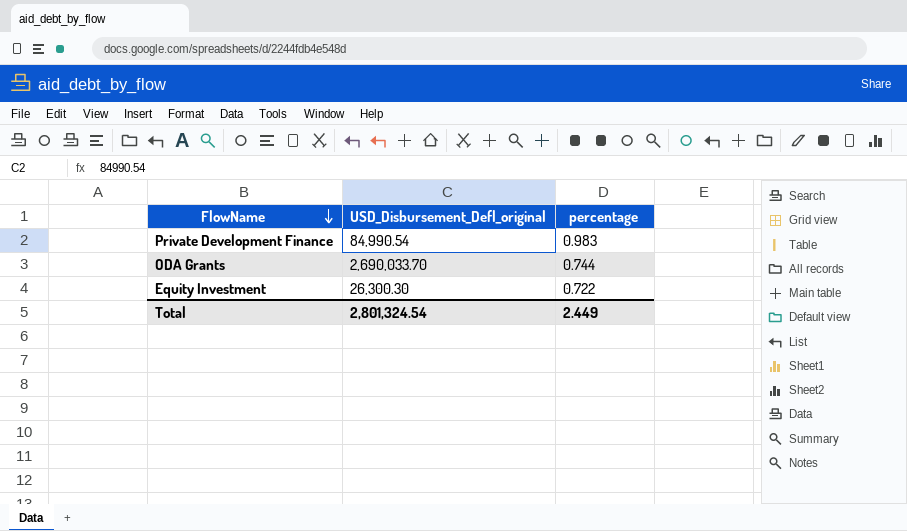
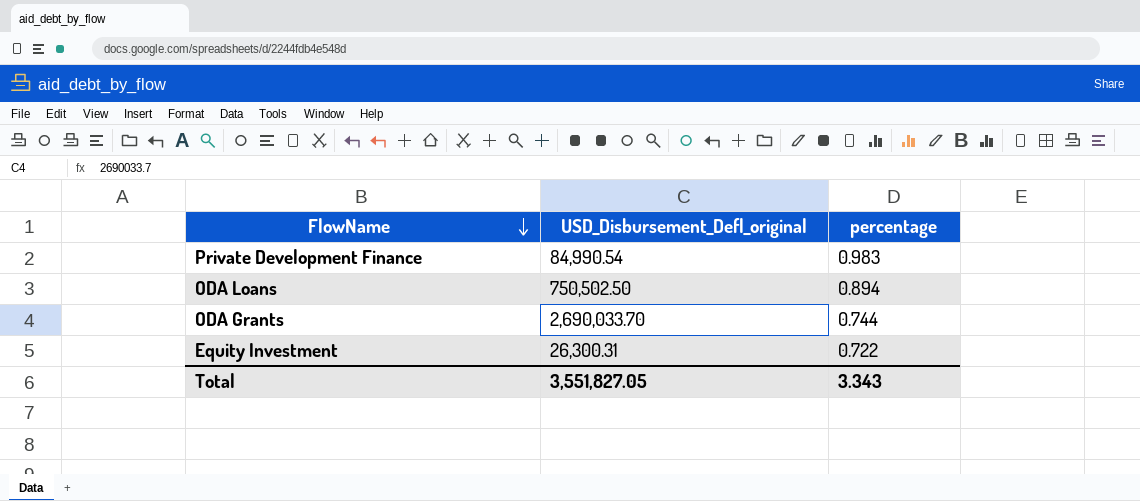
row ODA Loans: none -> 750,502.50 | 0.894
Equity Investment | USD_Disbursement_Defl_original: 26,300.30 -> 26,300.31
Total | USD_Disbursement_Defl_original: 2,801,324.54 -> 3,551,827.05
Total | percentage: 2.449 -> 3.343

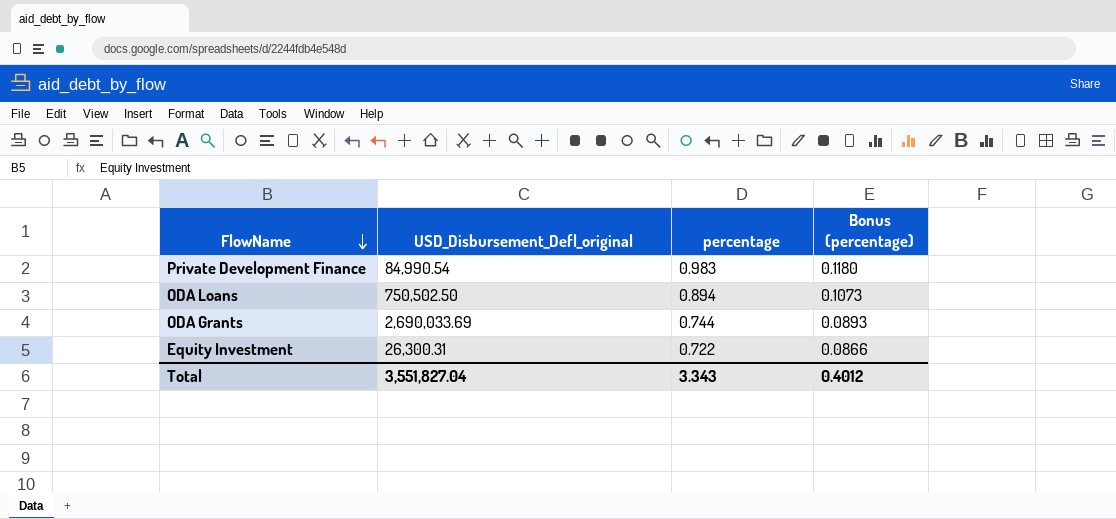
column Bonus (percentage) | formula: none -> [percentage] * 0.12
ODA Grants | USD_Disbursement_Defl_original: 2,690,033.70 -> 2,690,033.69
Total | USD_Disbursement_Defl_original: 3,551,827.05 -> 3,551,827.04

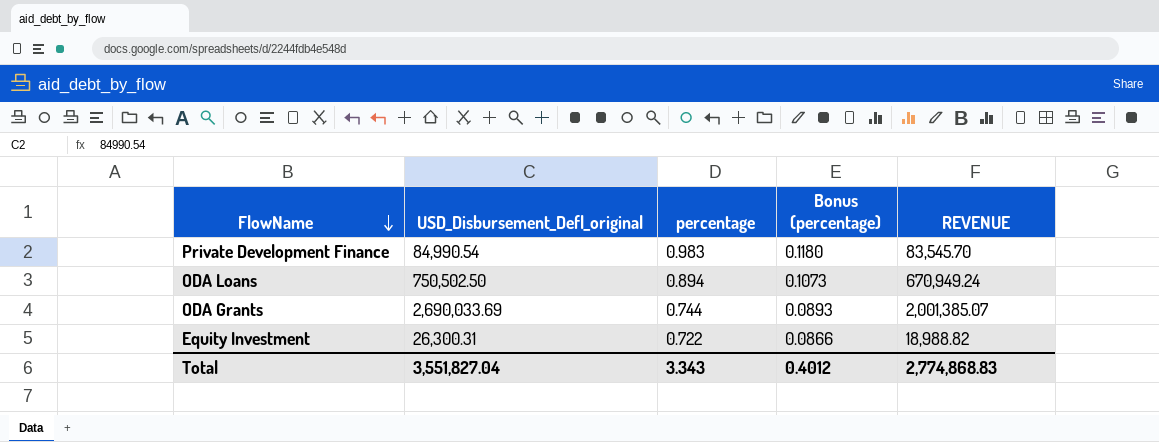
column REVENUE | formula: none -> [USD_Disbursement_Defl_original] * [percentage]

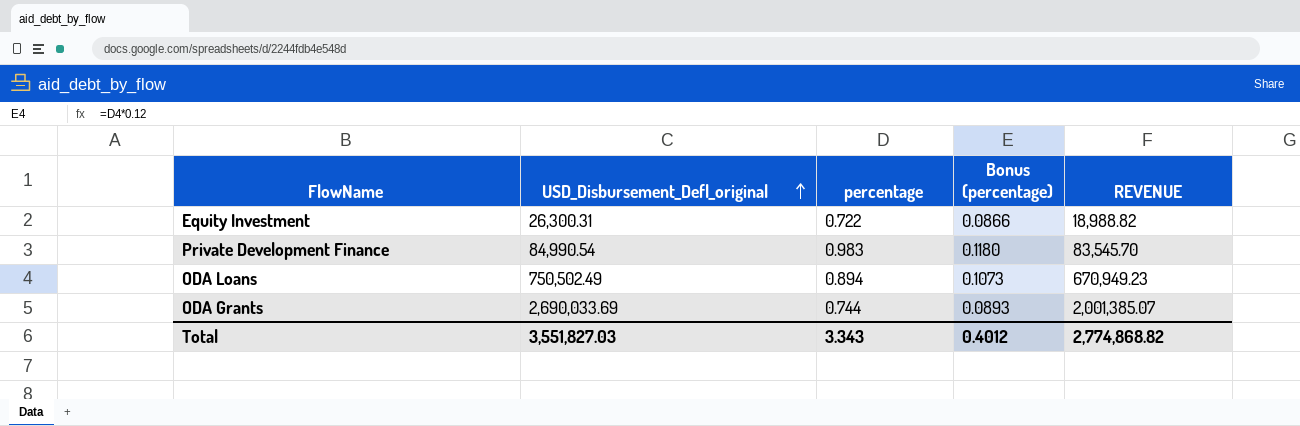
row order: FlowName descending -> USD_Disbursement_Defl_original ascending
ODA Loans | USD_Disbursement_Defl_original: 750,502.50 -> 750,502.49
ODA Loans | REVENUE: 670,949.24 -> 670,949.23
Total | USD_Disbursement_Defl_original: 3,551,827.04 -> 3,551,827.03
Total | REVENUE: 2,774,868.83 -> 2,774,868.82

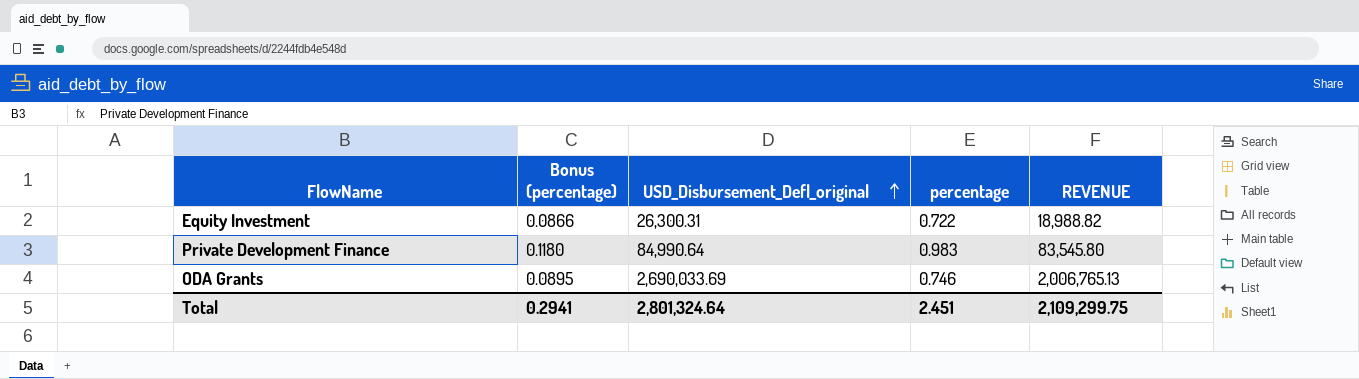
column Bonus (percentage) | position: 4 -> 2
row ODA Loans: 750,502.49 | 0.894 | 0.1073 | 670,949.23 -> none
Private Development Finance | USD_Disbursement_Defl_original: 84,990.54 -> 84,990.64
Private Development Finance | REVENUE: 83,545.70 -> 83,545.80
ODA Grants | Bonus (percentage): 0.0893 -> 0.0895
ODA Grants | percentage: 0.744 -> 0.746
ODA Grants | REVENUE: 2,001,385.07 -> 2,006,765.13
Total | Bonus (percentage): 0.4012 -> 0.2941
Total | USD_Disbursement_Defl_original: 3,551,827.03 -> 2,801,324.64
Total | percentage: 3.343 -> 2.451
Total | REVENUE: 2,774,868.82 -> 2,109,299.75

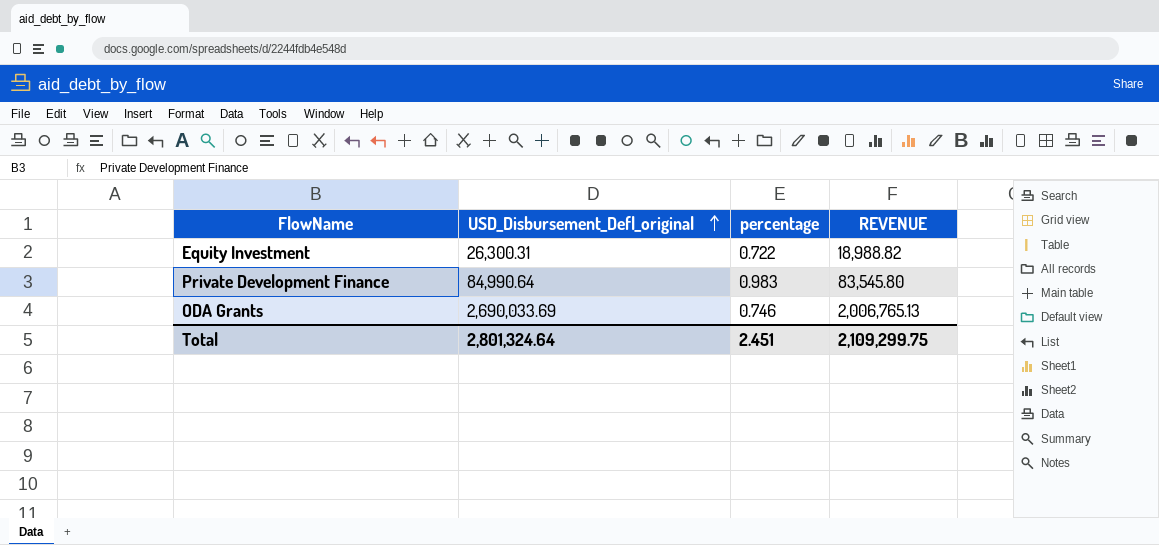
column Bonus (percentage) | formula: [percentage] * 0.12 -> none

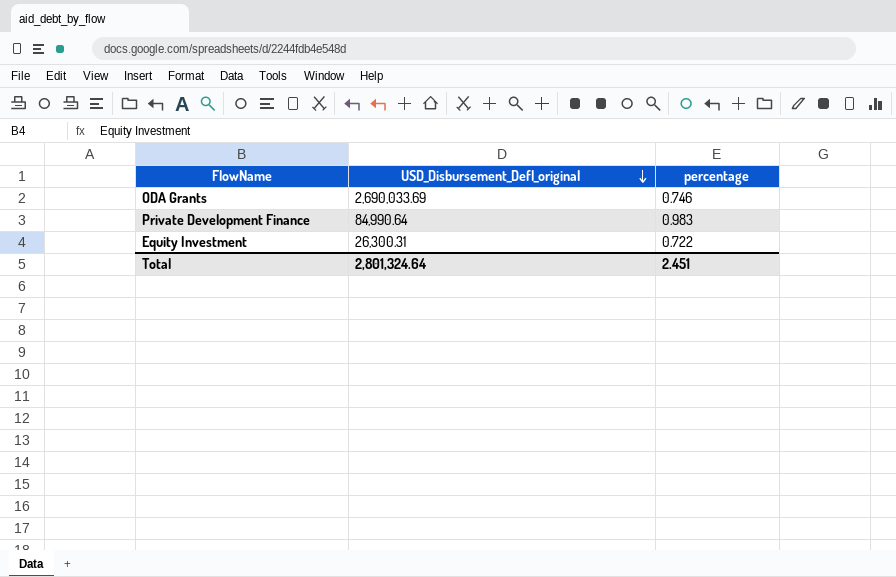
row order: USD_Disbursement_Defl_original ascending -> USD_Disbursement_Defl_original descending
column REVENUE | formula: [USD_Disbursement_Defl_original] * [percentage] -> none

